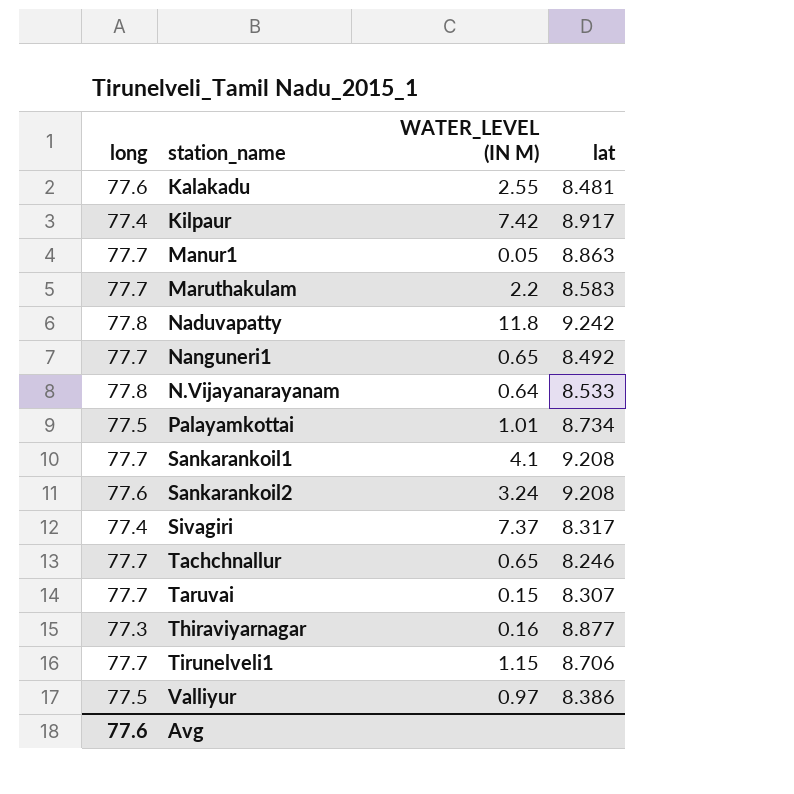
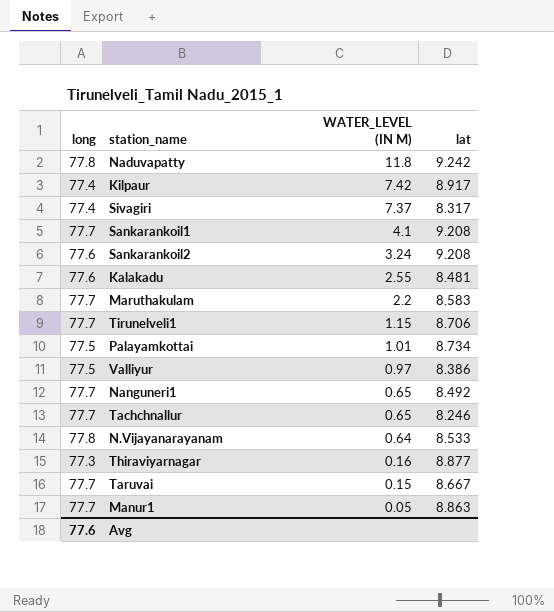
row order: none -> WATER_LEVEL (IN M) descending
Taruvai | lat: 8.307 -> 8.667

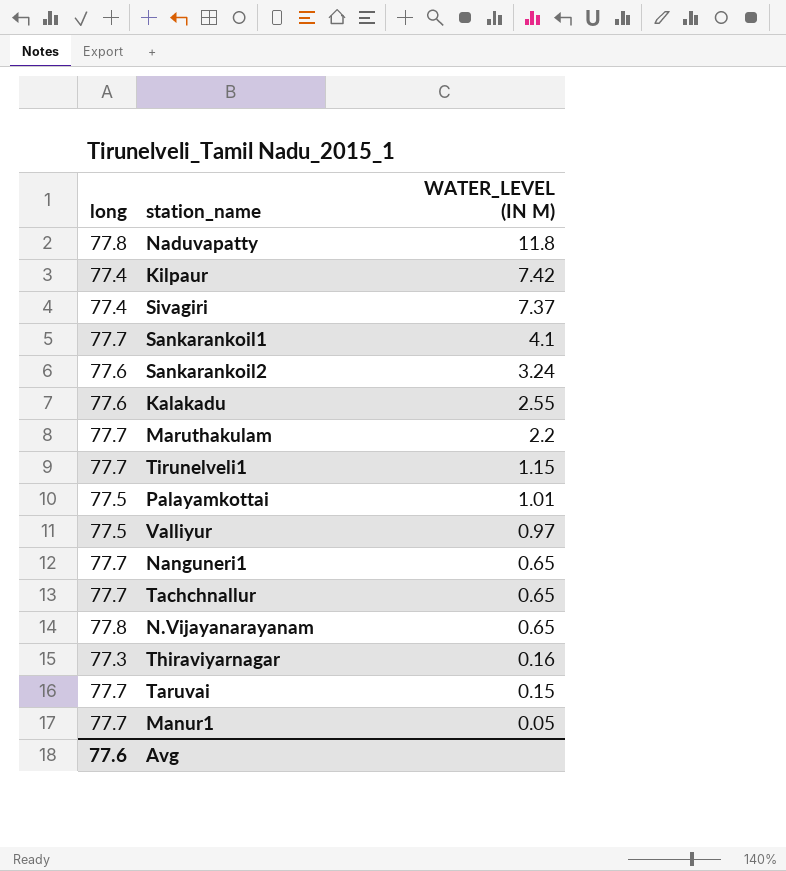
column lat | position: 4 -> none
N.Vijayanarayanam | WATER_LEVEL (IN M): 0.64 -> 0.65

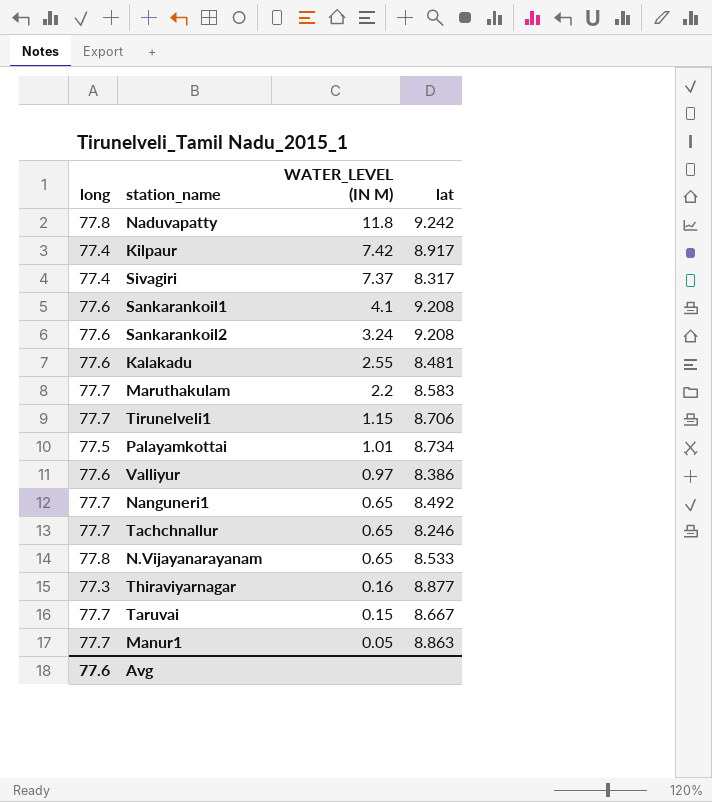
column lat | position: none -> 4
Sankarankoil1 | long: 77.7 -> 77.6
Valliyur | long: 77.5 -> 77.6

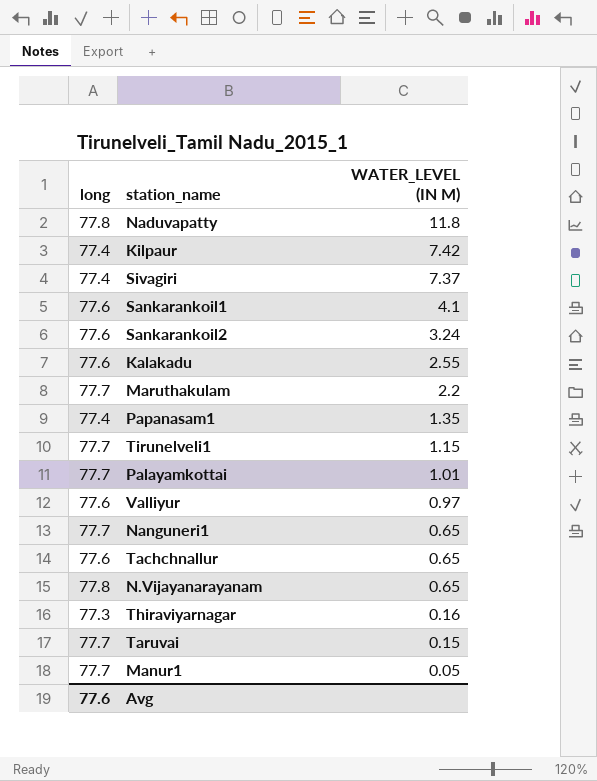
column lat | position: 4 -> none
row Papanasam1: none -> 77.4 | 1.35
Palayamkottai | long: 77.5 -> 77.7
Tachchnallur | long: 77.7 -> 77.6

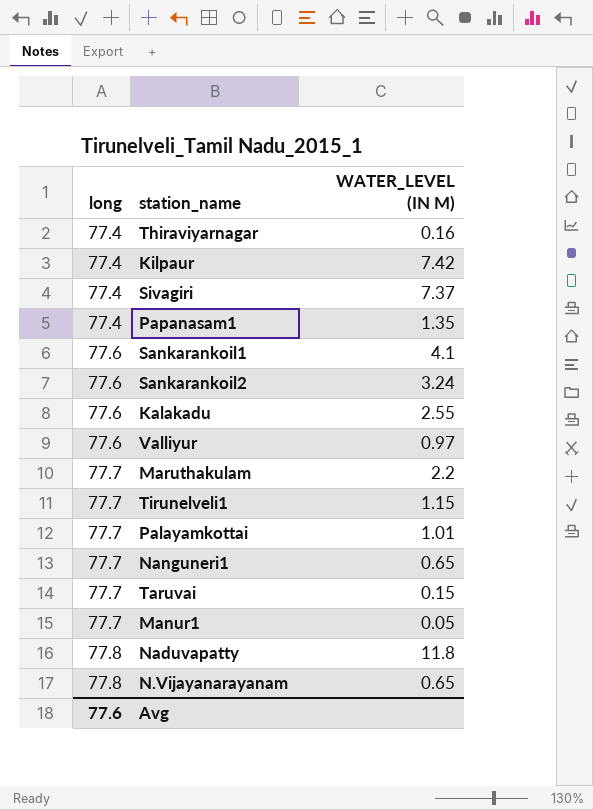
row order: WATER_LEVEL (IN M) descending -> long ascending
row Tachchnallur: 77.6 | 0.65 -> none
Thiraviyarnagar | long: 77.3 -> 77.4

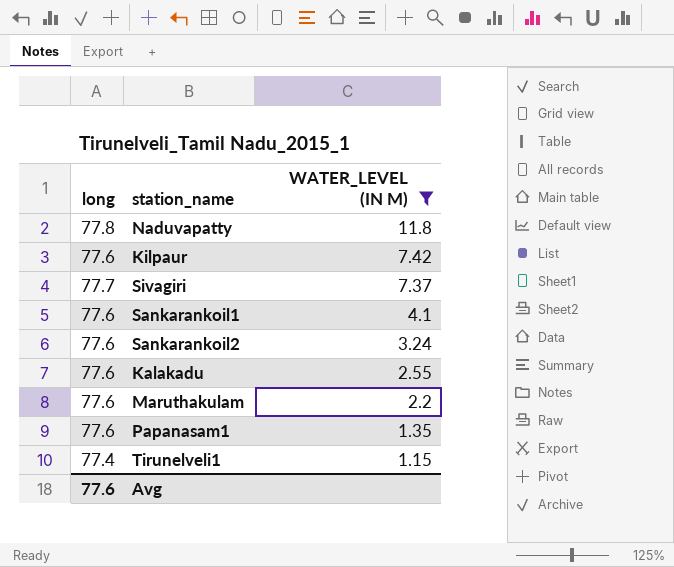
filter: none -> WATER_LEVEL (IN M) >= 1.15
row order: long ascending -> WATER_LEVEL (IN M) descending
Kilpaur | long: 77.4 -> 77.6
Sivagiri | long: 77.4 -> 77.7
Maruthakulam | long: 77.7 -> 77.6
Papanasam1 | long: 77.4 -> 77.6
Tirunelveli1 | long: 77.7 -> 77.4

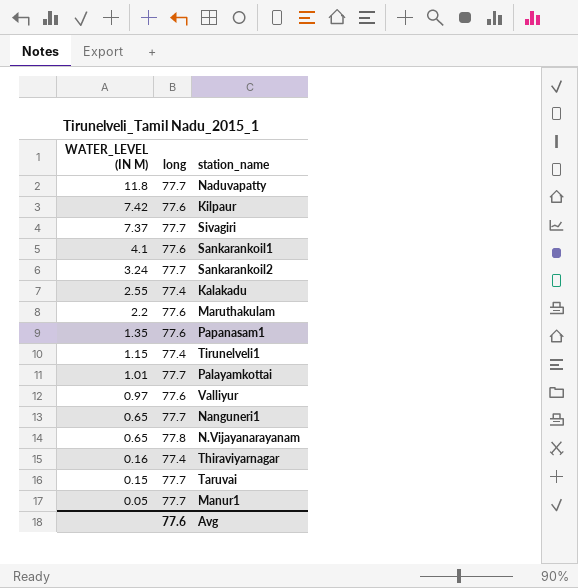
filter: WATER_LEVEL (IN M) >= 1.15 -> none
column WATER_LEVEL (IN M) | position: 3 -> 1
Naduvapatty | long: 77.8 -> 77.7
Sankarankoil2 | long: 77.6 -> 77.7
Kalakadu | long: 77.6 -> 77.4

